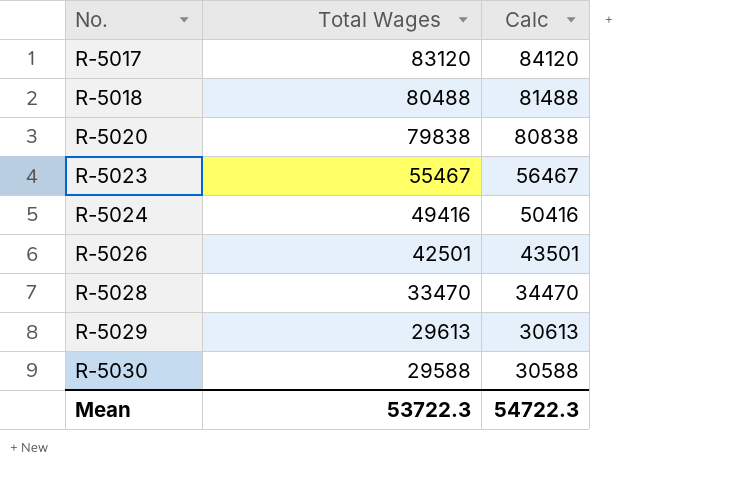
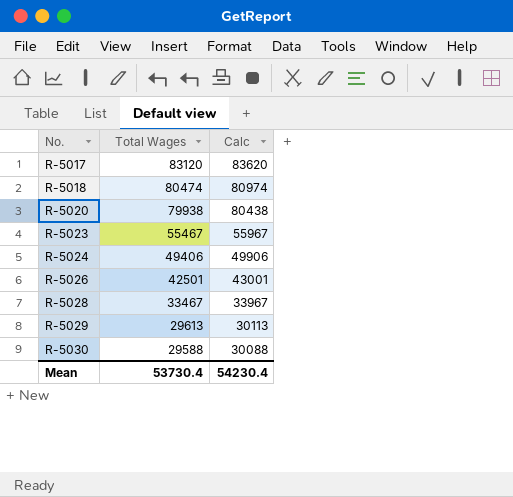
column Calc | formula: [Total Wages] + 1000 -> [Total Wages] + 500
R-5018 | Total Wages: 80488 -> 80474
R-5020 | Total Wages: 79838 -> 79938
R-5024 | Total Wages: 49416 -> 49406
R-5028 | Total Wages: 33470 -> 33467
Mean | Total Wages: 53722.3 -> 53730.4
Mean | Calc: 54722.3 -> 54230.4

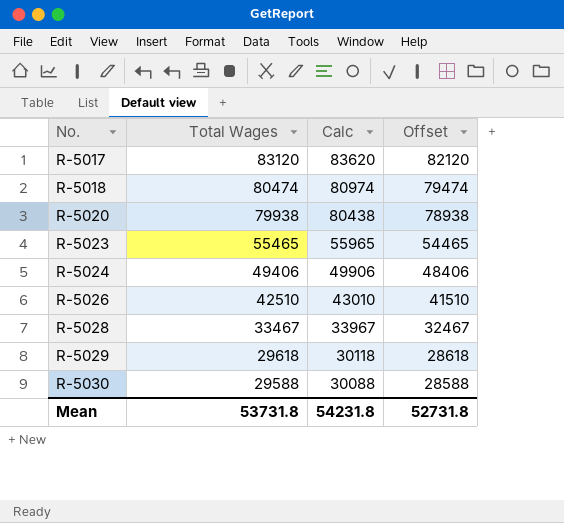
column Offset | formula: none -> [Total Wages] - 1000
R-5023 | Total Wages: 55467 -> 55465
R-5023 | Calc: 55967 -> 55965
R-5026 | Total Wages: 42501 -> 42510
R-5026 | Calc: 43001 -> 43010
R-5029 | Total Wages: 29613 -> 29618
R-5029 | Calc: 30113 -> 30118
Mean | Total Wages: 53730.4 -> 53731.8
Mean | Calc: 54230.4 -> 54231.8

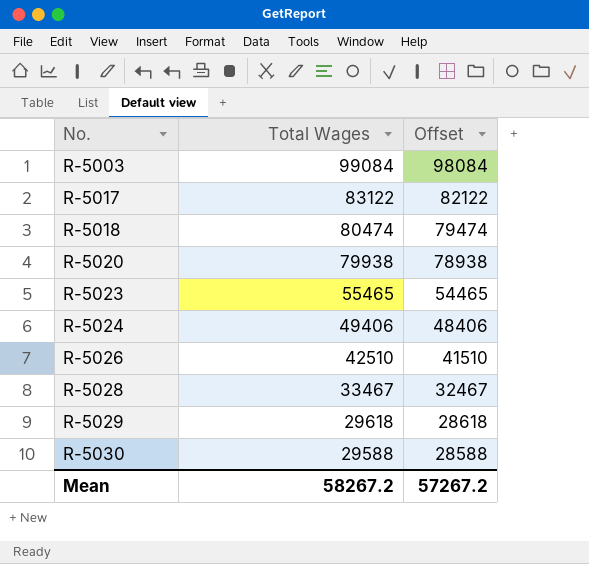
column Calc | formula: [Total Wages] + 500 -> none
row R-5003: none -> 99084 | 98084
R-5017 | Total Wages: 83120 -> 83122
R-5017 | Offset: 82120 -> 82122
Mean | Total Wages: 53731.8 -> 58267.2
Mean | Offset: 52731.8 -> 57267.2

